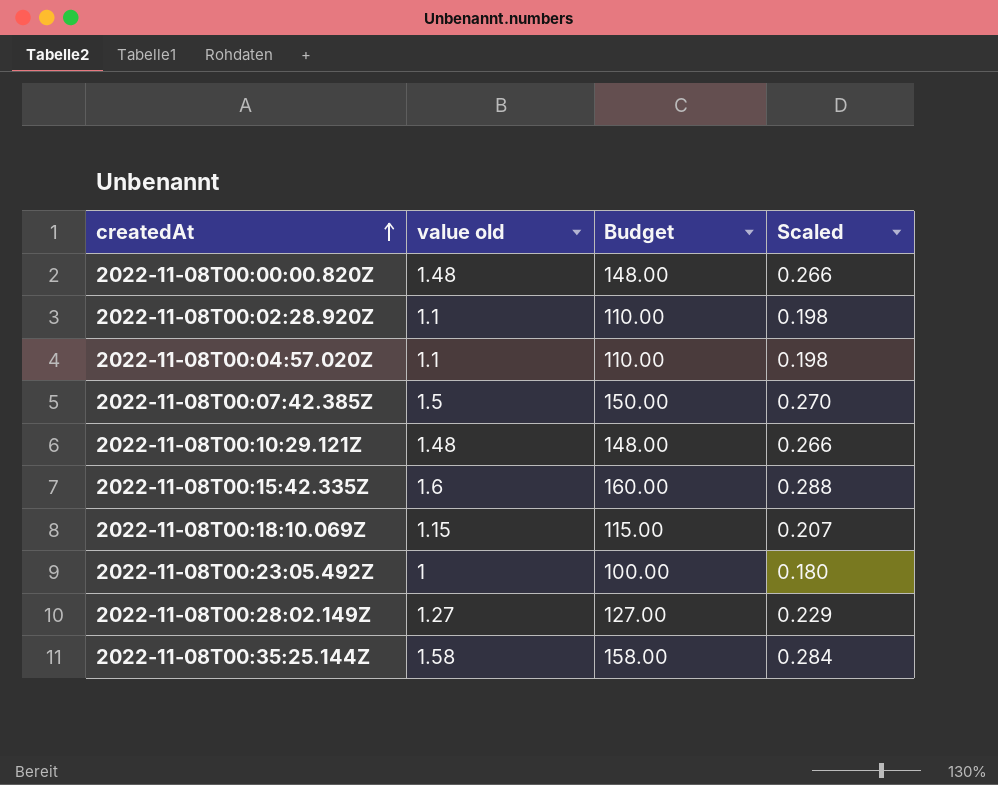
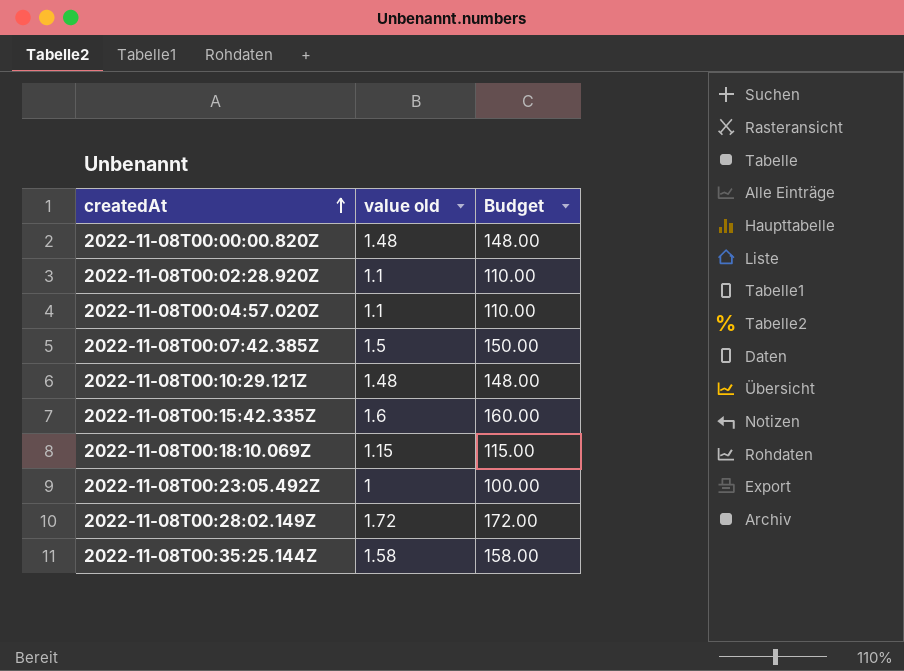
column Scaled | formula: [value old] * 0.18 -> none
2022-11-08T00:28:02.149Z | value old: 1.27 -> 1.72
2022-11-08T00:28:02.149Z | Budget: 127.00 -> 172.00

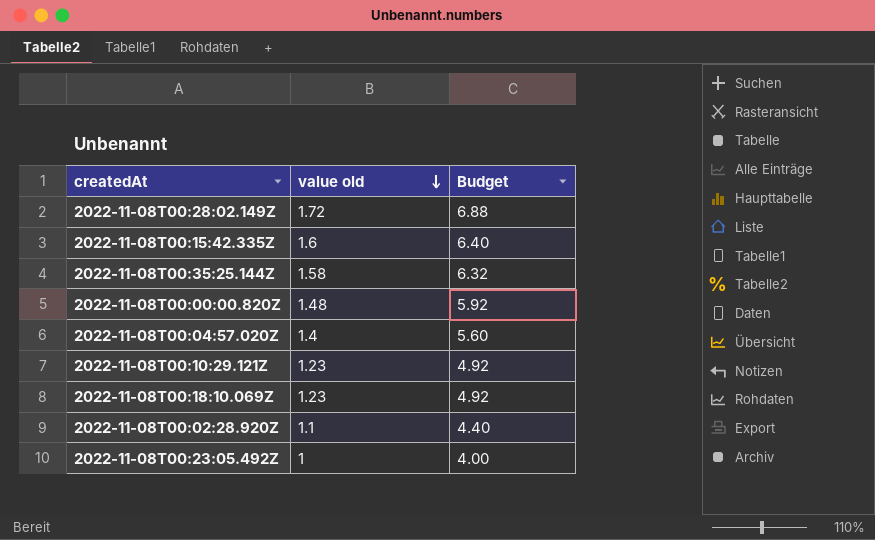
row order: createdAt ascending -> value old descending
column Budget | formula: [value old] * 100 -> [value old] * 4
row 2022-11-08T00:07:42.385Z: 1.5 | 150.00 -> none
2022-11-08T00:04:57.020Z | value old: 1.1 -> 1.4
2022-11-08T00:10:29.121Z | value old: 1.48 -> 1.23
2022-11-08T00:18:10.069Z | value old: 1.15 -> 1.23

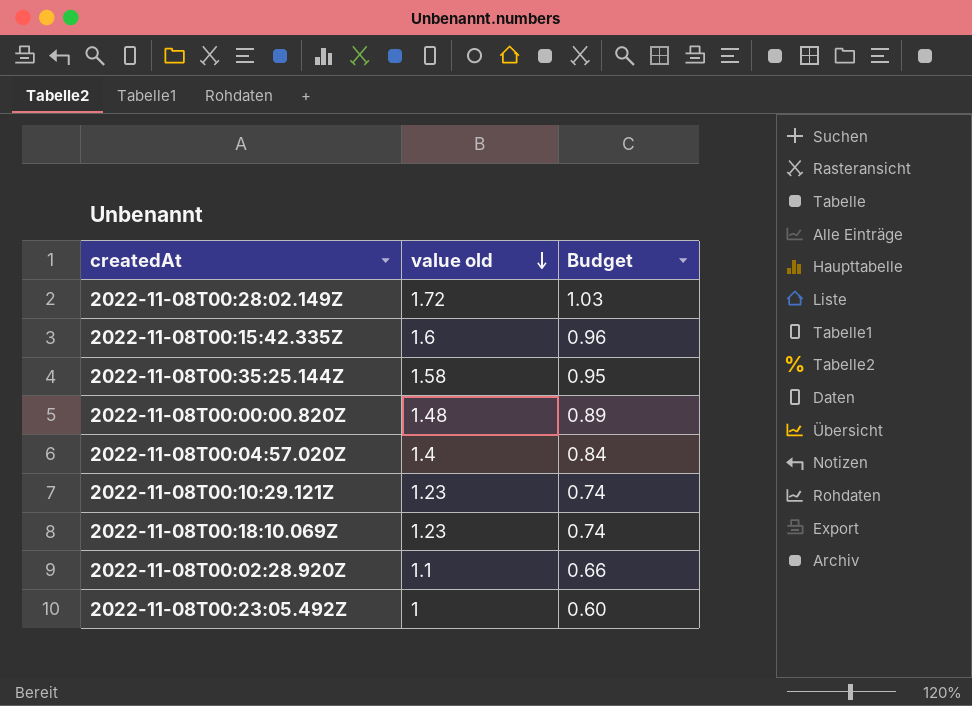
column Budget | formula: [value old] * 4 -> [value old] * 0.6

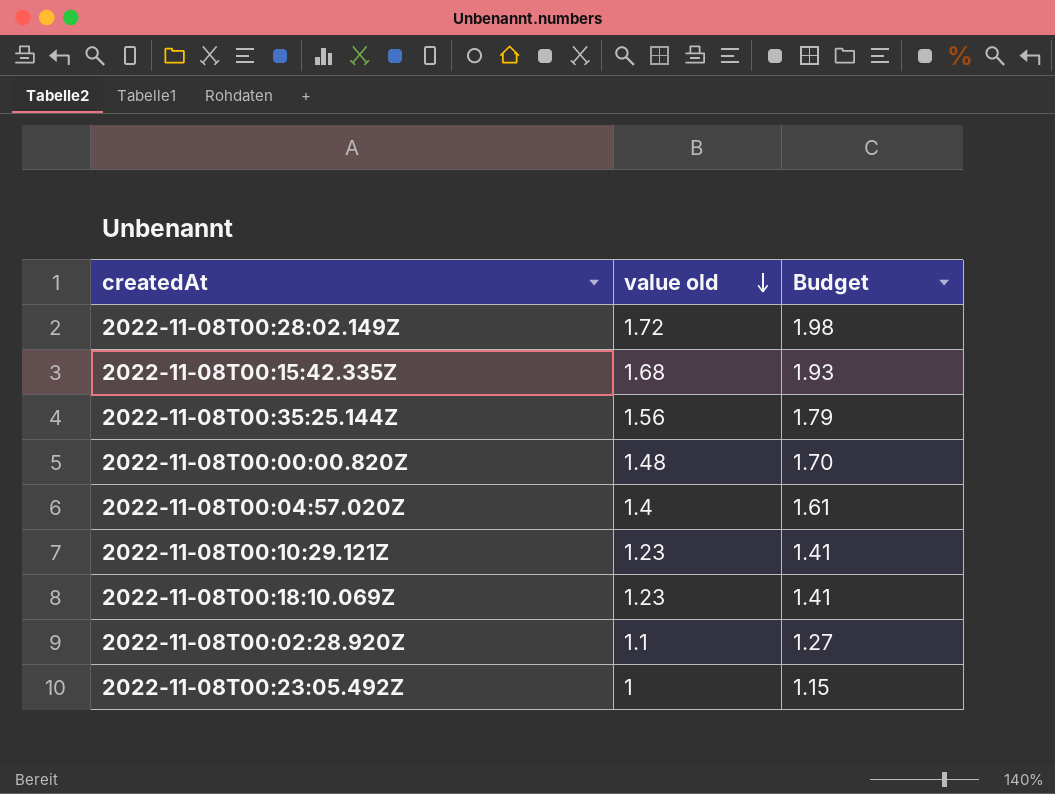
column Budget | formula: [value old] * 0.6 -> [value old] * 1.15
2022-11-08T00:15:42.335Z | value old: 1.6 -> 1.68
2022-11-08T00:35:25.144Z | value old: 1.58 -> 1.56

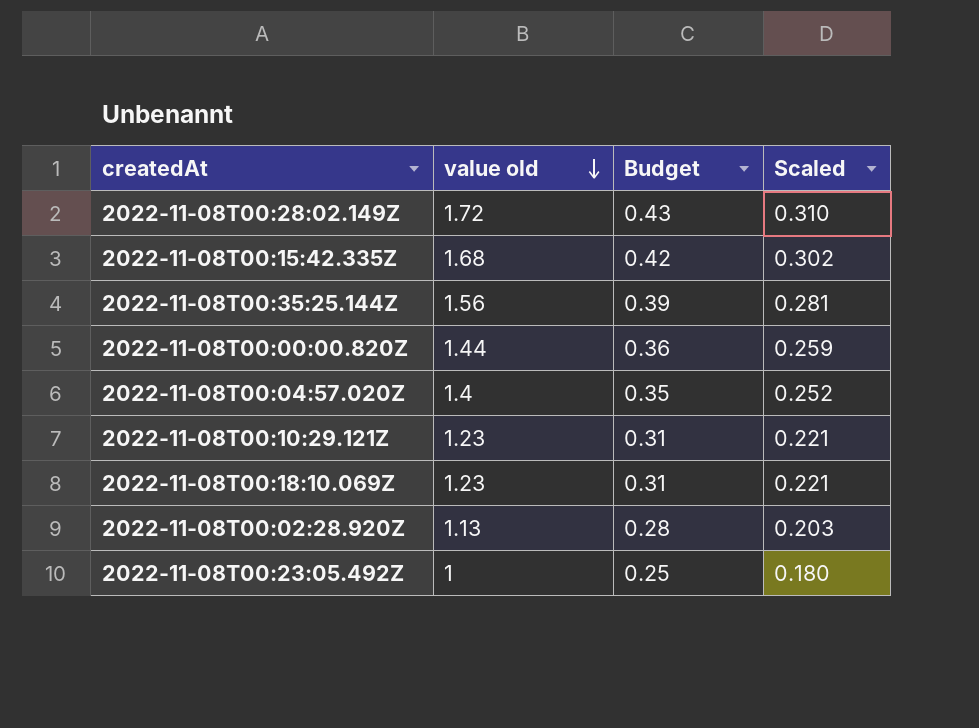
column Budget | formula: [value old] * 1.15 -> [value old] * 0.25
column Scaled | formula: none -> [value old] * 0.18
2022-11-08T00:00:00.820Z | value old: 1.48 -> 1.44
2022-11-08T00:02:28.920Z | value old: 1.1 -> 1.13

